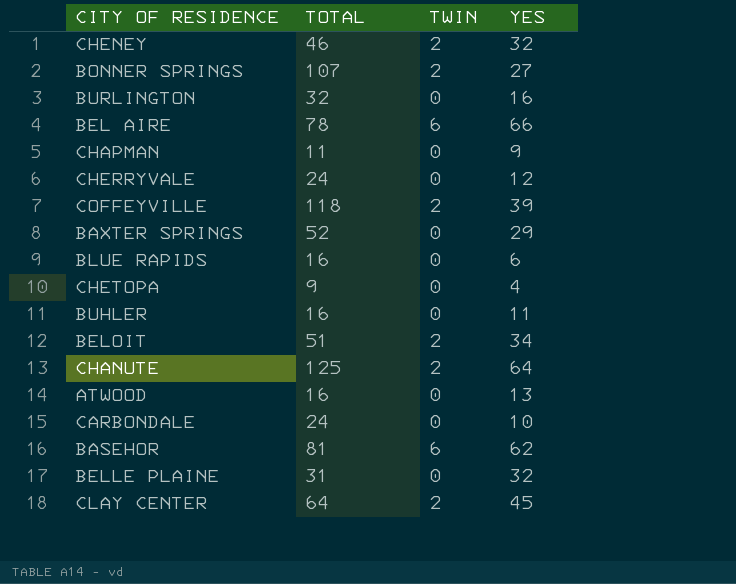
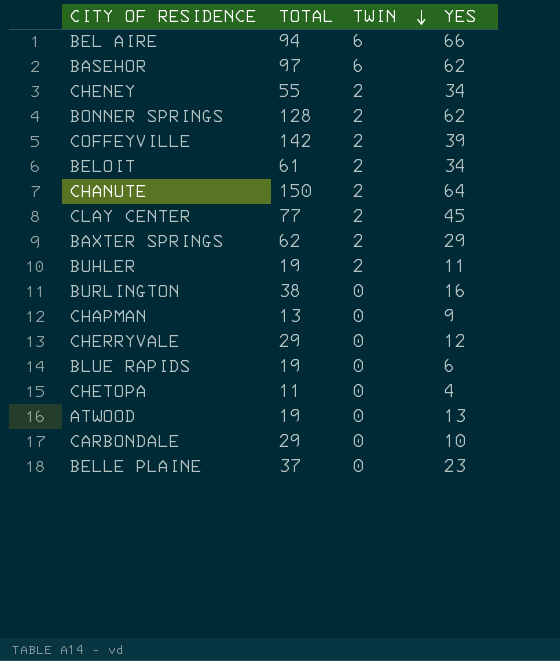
row order: none -> TWIN descending
BEL AIRE | TOTAL: 78 -> 94
BASEHOR | TOTAL: 81 -> 97
CHENEY | TOTAL: 46 -> 55
CHENEY | YES: 32 -> 34
BONNER SPRINGS | TOTAL: 107 -> 128
BONNER SPRINGS | YES: 27 -> 62
COFFEYVILLE | TOTAL: 118 -> 142
BELOIT | TOTAL: 51 -> 61
CHANUTE | TOTAL: 125 -> 150
CLAY CENTER | TOTAL: 64 -> 77
BAXTER SPRINGS | TOTAL: 52 -> 62
BAXTER SPRINGS | TWIN: 0 -> 2
BUHLER | TOTAL: 16 -> 19
BUHLER | TWIN: 0 -> 2
BURLINGTON | TOTAL: 32 -> 38
CHAPMAN | TOTAL: 11 -> 13
CHERRYVALE | TOTAL: 24 -> 29
BLUE RAPIDS | TOTAL: 16 -> 19
CHETOPA | TOTAL: 9 -> 11
ATWOOD | TOTAL: 16 -> 19
CARBONDALE | TOTAL: 24 -> 29
BELLE PLAINE | TOTAL: 31 -> 37
BELLE PLAINE | YES: 32 -> 23

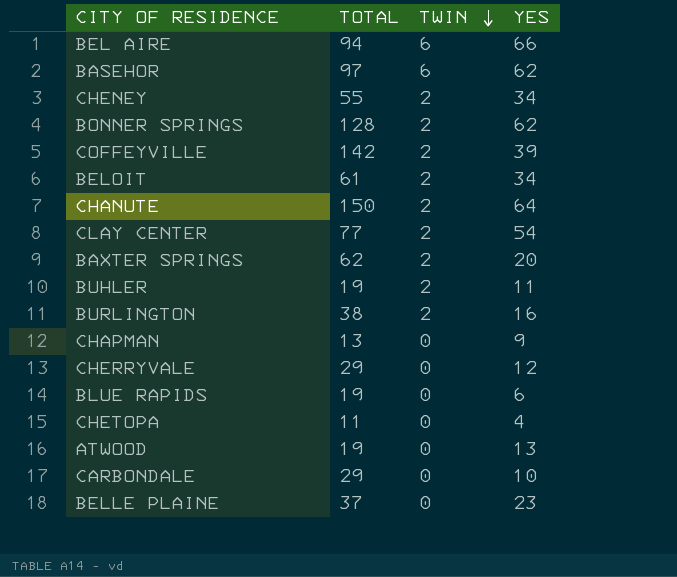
CLAY CENTER | YES: 45 -> 54
BAXTER SPRINGS | YES: 29 -> 20
BURLINGTON | TWIN: 0 -> 2

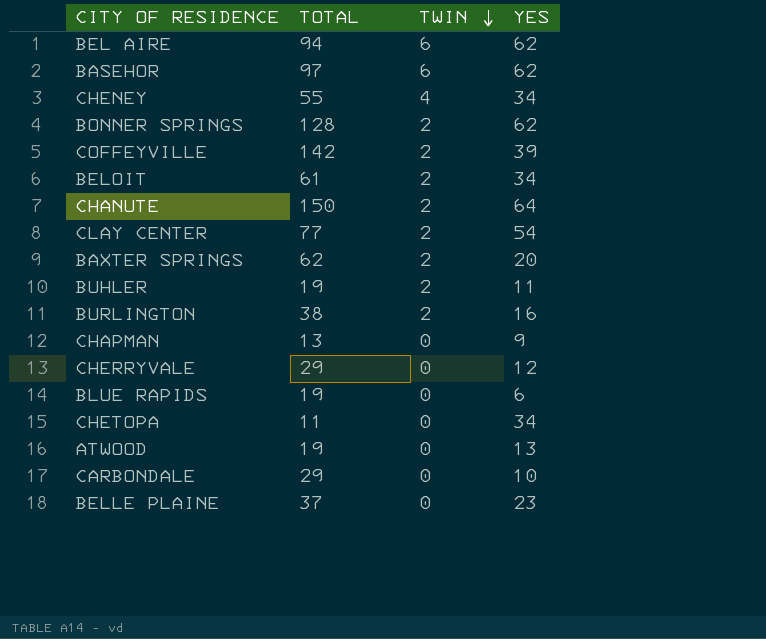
BEL AIRE | YES: 66 -> 62
CHENEY | TWIN: 2 -> 4
CHETOPA | YES: 4 -> 34

